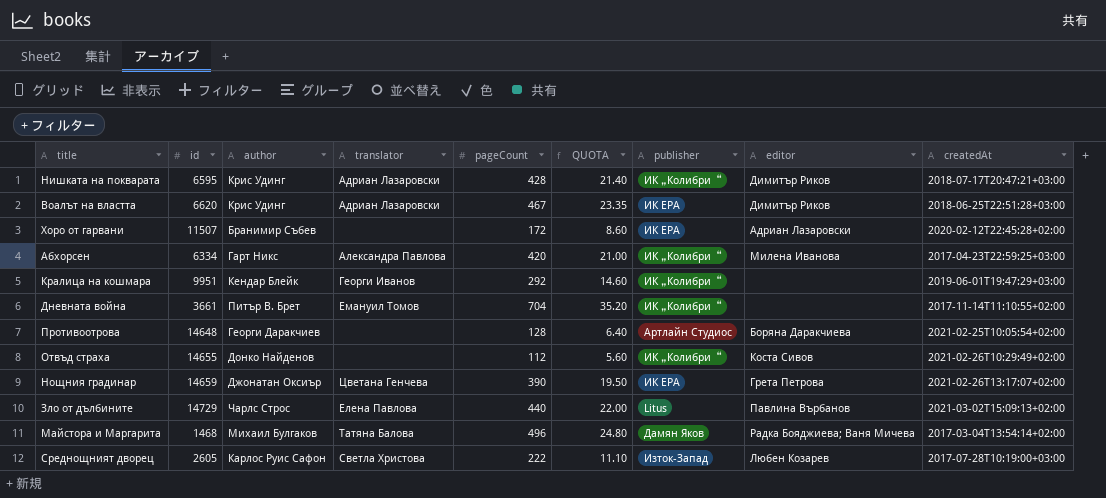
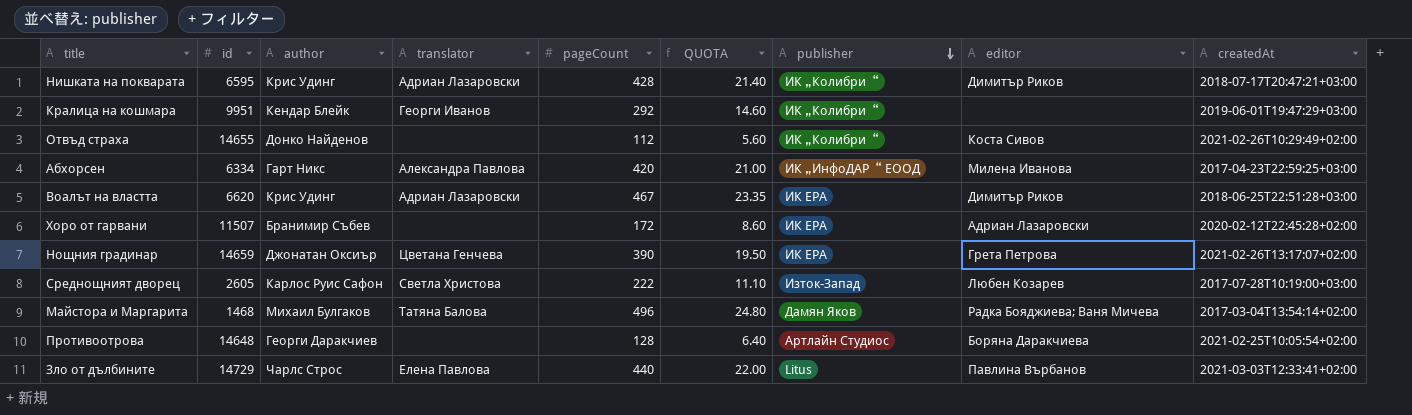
row order: none -> publisher descending
row Дневната война: 3661 | Питър В. Брет | Емануил Томов | 704 | 35.20 | ИК „Колибри“ | none | 2017-11-14T11:10:55+02:00 -> none
Абхорсен | publisher: ИК „Колибри“ -> ИК „ИнфоДАР“ ЕООД
Зло от дълбините | createdAt: 2021-03-02T15:09:13+02:00 -> 2021-03-03T12:33:41+02:00

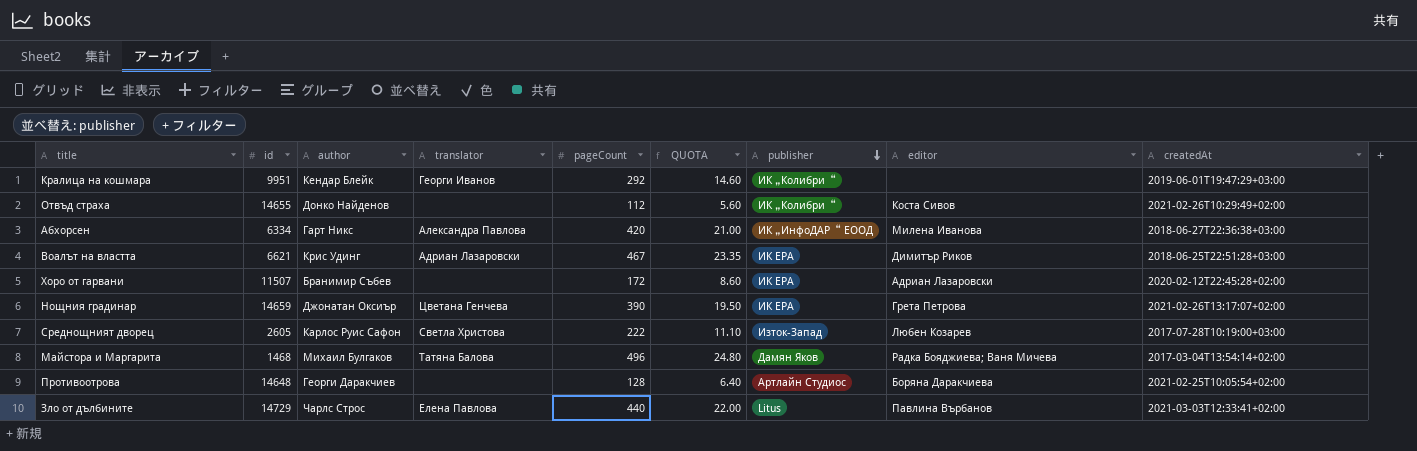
row Нишката на покварата: 6595 | Крис Удинг | Адриан Лазаровски | 428 | 21.40 | ИК „Колибри“ | Димитър Риков | 2018-07-17T20:47:21+03:00 -> none
Абхорсен | createdAt: 2017-04-23T22:59:25+03:00 -> 2018-06-27T22:36:38+03:00
Воалът на властта | id: 6620 -> 6621

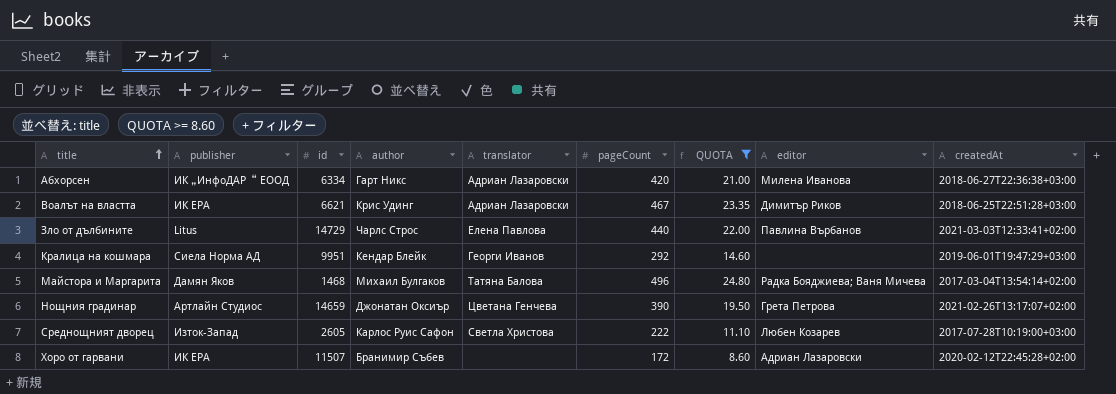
filter: none -> QUOTA >= 8.60
row order: publisher descending -> title ascending
column publisher | position: 7 -> 2
Абхорсен | translator: Александра Павлова -> Адриан Лазаровски
Кралица на кошмара | publisher: ИК „Колибри“ -> Сиела Норма АД
Нощния градинар | publisher: ИК ЕРА -> Артлайн Студиос

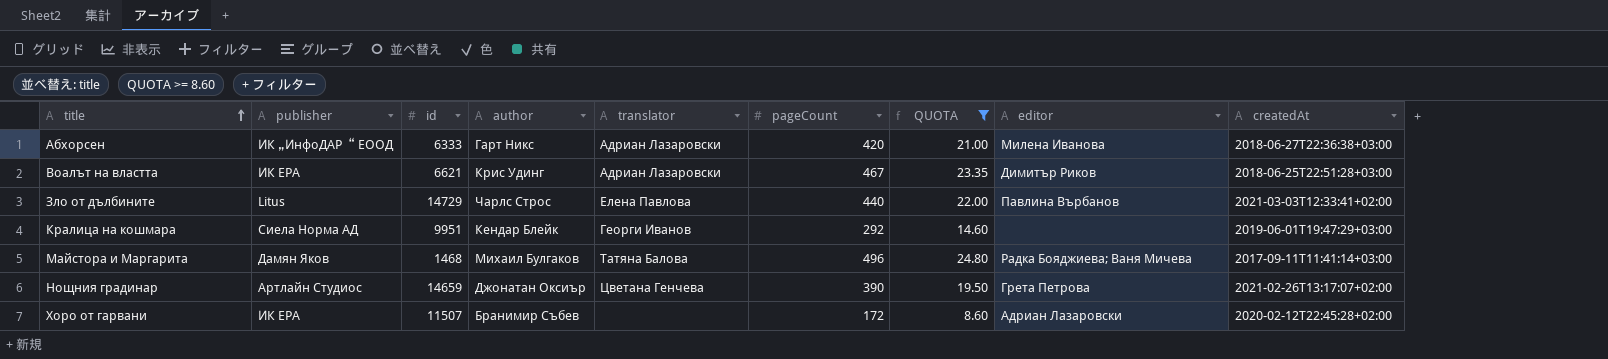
row Среднощният дворец: Изток-Запад | 2605 | Карлос Руис Сафон | Светла Христова | 222 | 11.10 | Любен Козарев | 2017-07-28T10:19:00+03:00 -> none
Абхорсен | id: 6334 -> 6333
Майстора и Маргарита | createdAt: 2017-03-04T13:54:14+02:00 -> 2017-09-11T11:41:14+03:00

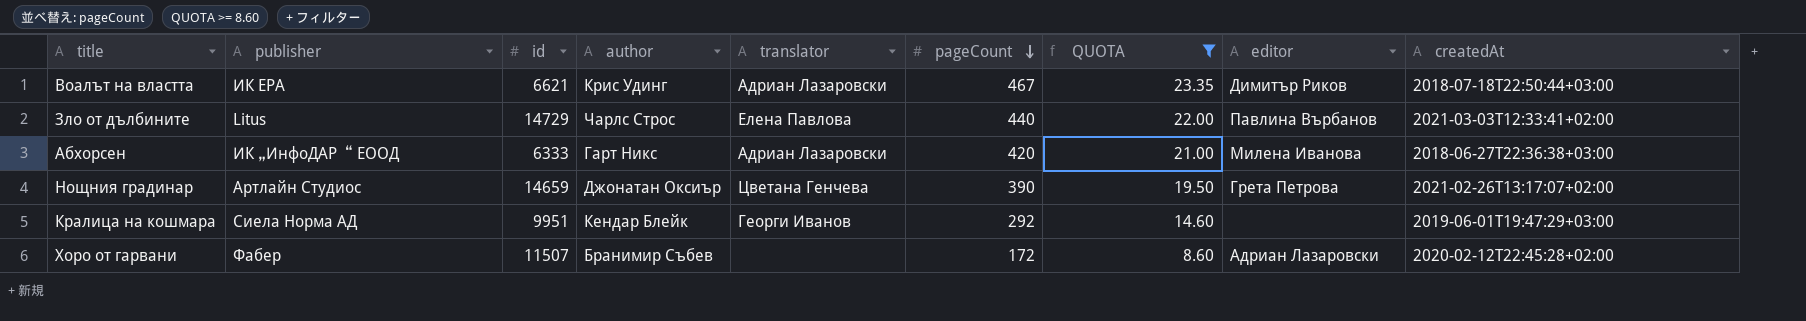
row order: title ascending -> pageCount descending
row Майстора и Маргарита: Дамян Яков | 1468 | Михаил Булгаков | Татяна Балова | 496 | 24.80 | Радка Бояджиева; Ваня Мичева | 2017-09-11T11:41:14+03:00 -> none
Воалът на властта | createdAt: 2018-06-25T22:51:28+03:00 -> 2018-07-18T22:50:44+03:00
Хоро от гарвани | publisher: ИК ЕРА -> Фабер

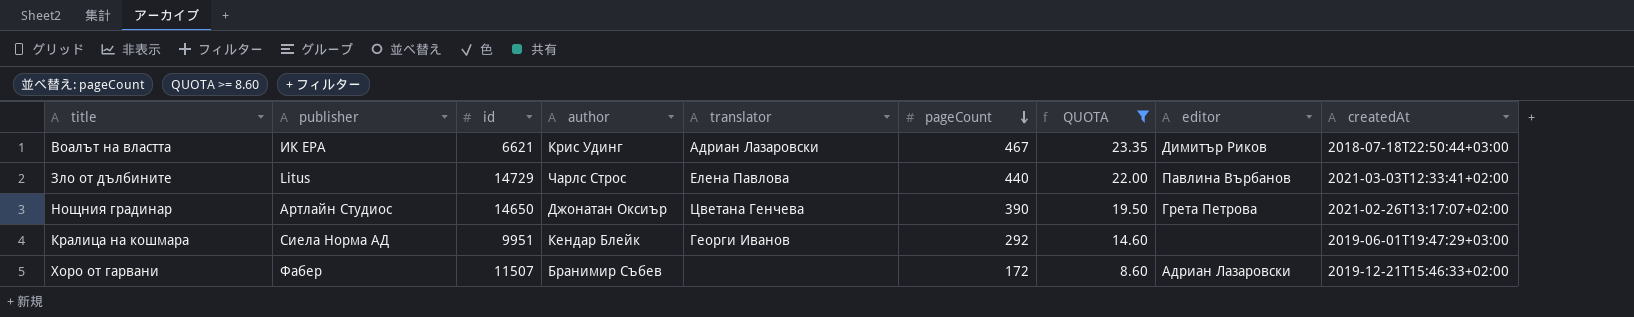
row Абхорсен: ИК „ИнфоДАР“ ЕООД | 6333 | Гарт Никс | Адриан Лазаровски | 420 | 21.00 | Милена Иванова | 2018-06-27T22:36:38+03:00 -> none
Нощния градинар | id: 14659 -> 14650
Хоро от гарвани | createdAt: 2020-02-12T22:45:28+02:00 -> 2019-12-21T15:46:33+02:00

